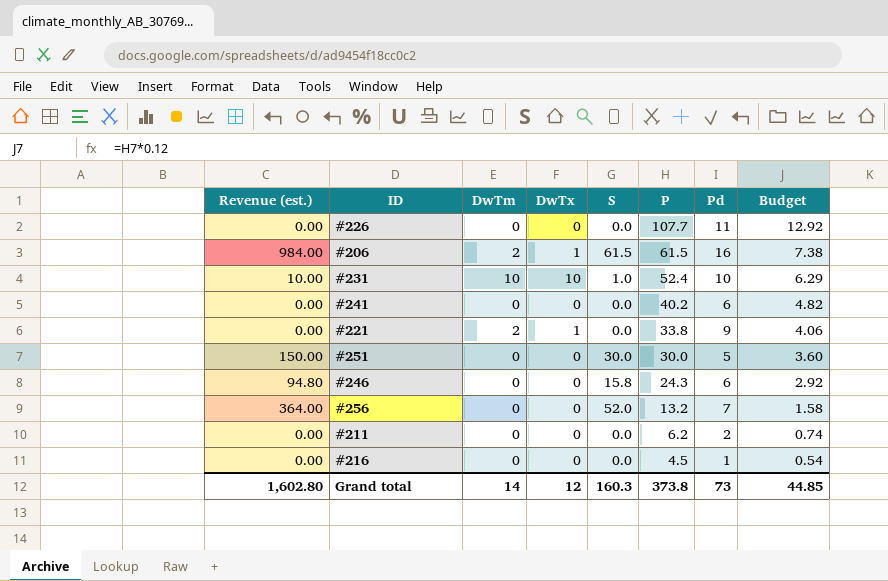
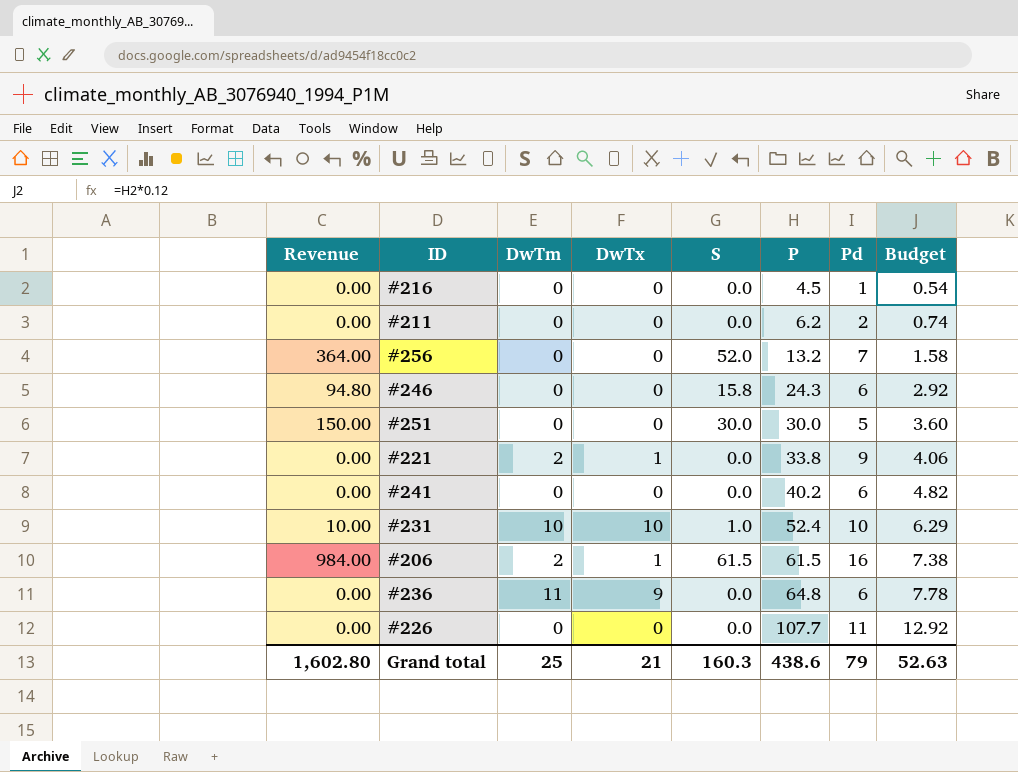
row order: P descending -> P ascending
column name: Revenue (est.) -> Revenue
row #236: none -> 0.00 | 11 | 9 | 0.0 | 64.8 | 6 | 7.78
Grand total | DwTm: 14 -> 25
Grand total | DwTx: 12 -> 21
Grand total | P: 373.8 -> 438.6
Grand total | Pd: 73 -> 79
Grand total | Budget: 44.85 -> 52.63

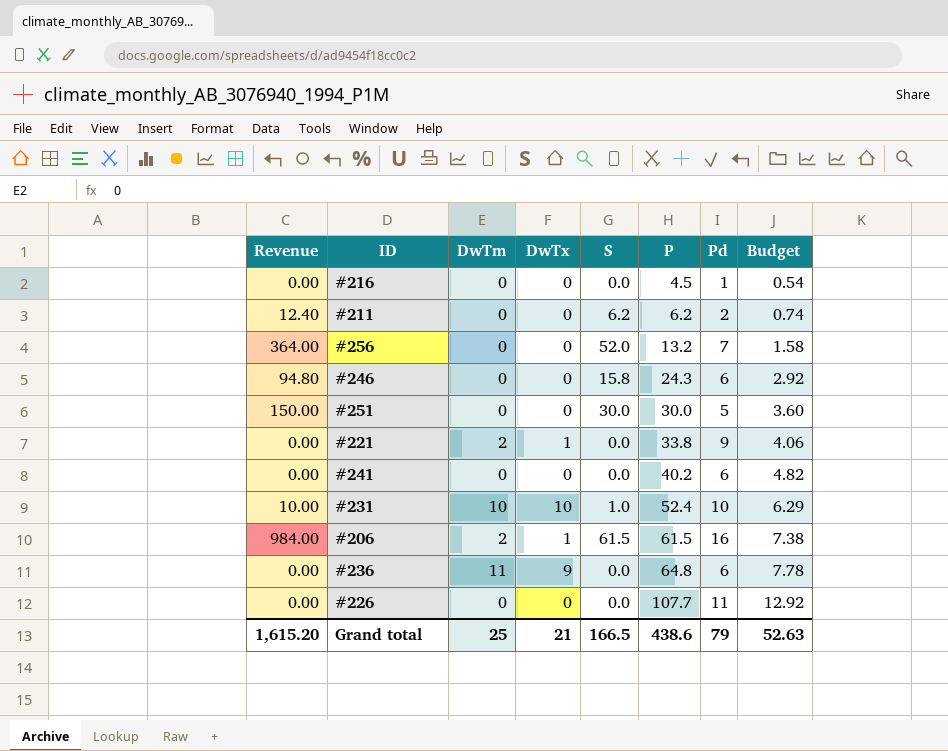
#211 | Revenue: 0.00 -> 12.40
#211 | S: 0.0 -> 6.2
Grand total | Revenue: 1,602.80 -> 1,615.20
Grand total | S: 160.3 -> 166.5

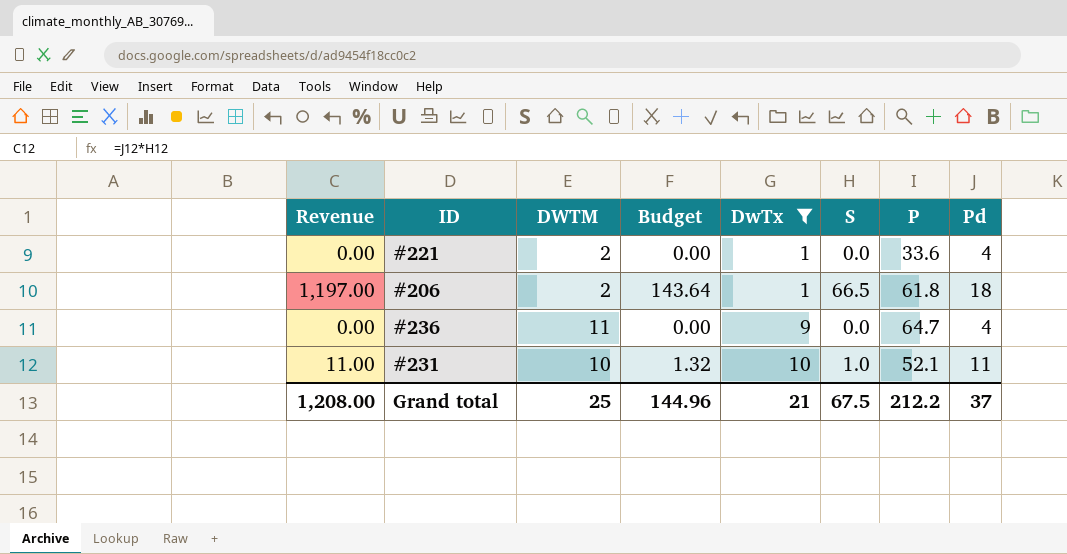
filter: none -> DwTx != 0
row order: P ascending -> DwTx ascending
column name: DwTm -> DWTM
column Budget | formula: [P] * 0.12 -> [Revenue] * 0.12
column Budget | position: 8 -> 4
#221 | P: 33.8 -> 33.6
#221 | Pd: 9 -> 4
#206 | Revenue: 984.00 -> 1,197.00
#206 | S: 61.5 -> 66.5
#206 | P: 61.5 -> 61.8
#206 | Pd: 16 -> 18
#236 | P: 64.8 -> 64.7
#236 | Pd: 6 -> 4
#231 | Revenue: 10.00 -> 11.00
#231 | P: 52.4 -> 52.1
#231 | Pd: 10 -> 11
Grand total | Revenue: 1,615.20 -> 1,208.00
Grand total | Budget: 52.63 -> 144.96
Grand total | S: 166.5 -> 67.5
Grand total | P: 438.6 -> 212.2
Grand total | Pd: 79 -> 37

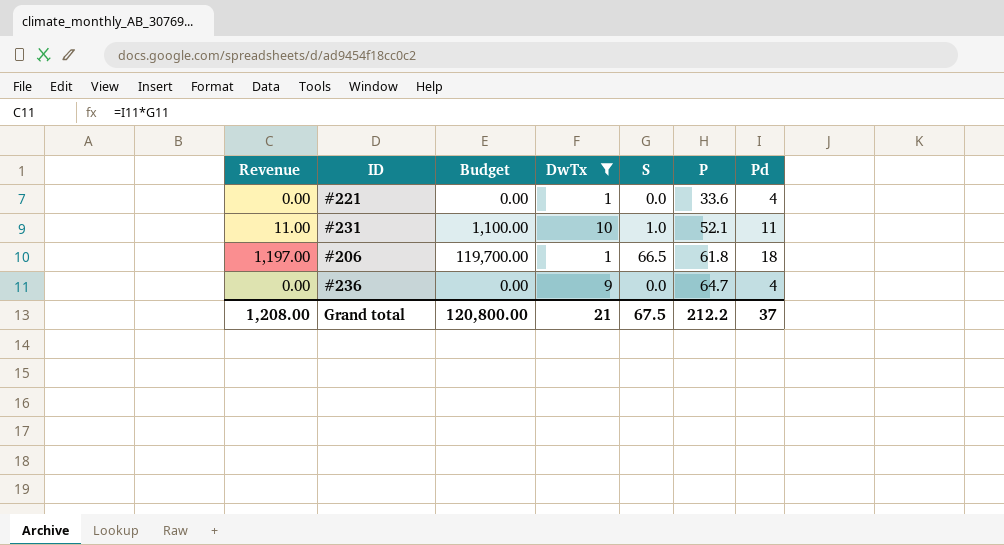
row order: DwTx ascending -> P ascending
column DWTM | position: 3 -> none
column Budget | formula: [Revenue] * 0.12 -> [Revenue] * 100
Grand total | Budget: 144.96 -> 120,800.00

